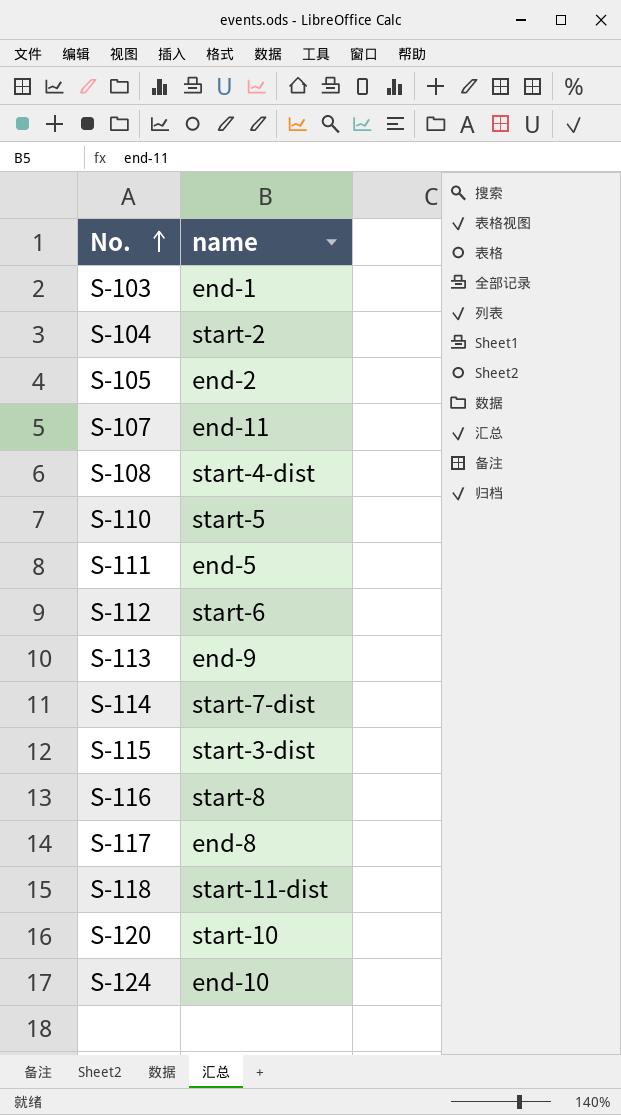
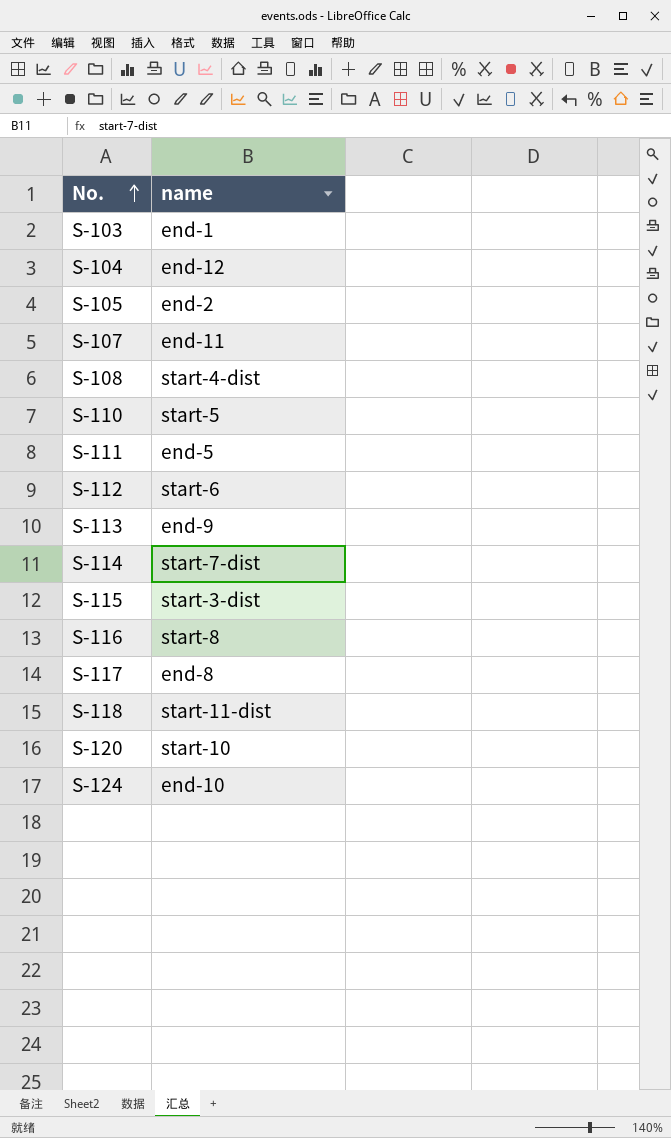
S-104 | name: start-2 -> end-12

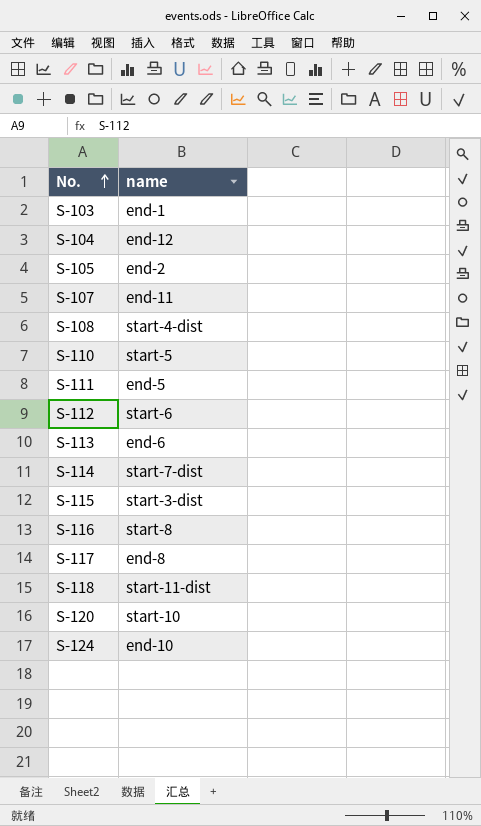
S-113 | name: end-9 -> end-6

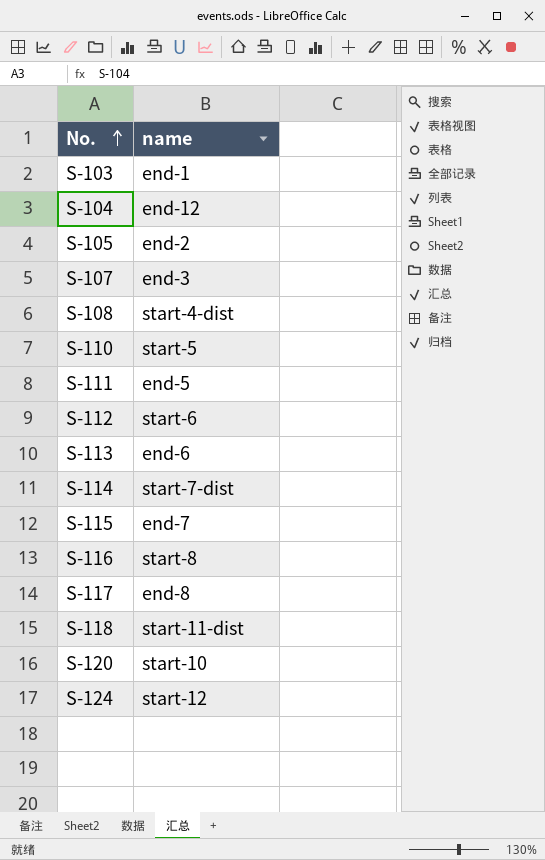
S-107 | name: end-11 -> end-3
S-115 | name: start-3-dist -> end-7
S-124 | name: end-10 -> start-12

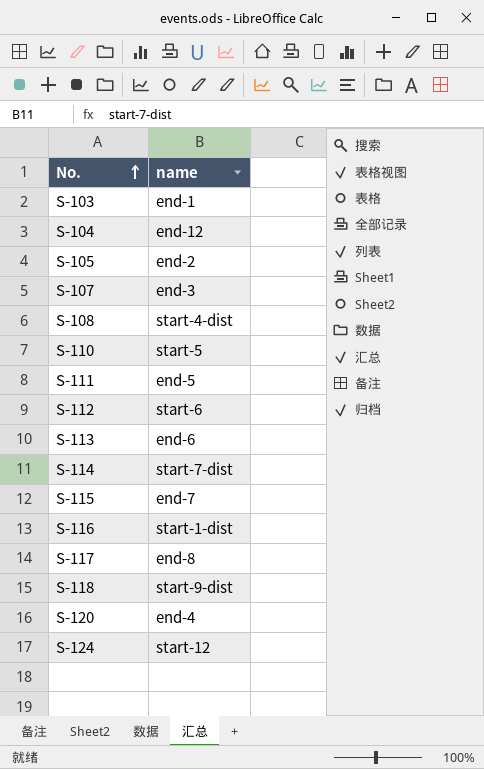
S-116 | name: start-8 -> start-1-dist
S-118 | name: start-11-dist -> start-9-dist
S-120 | name: start-10 -> end-4

